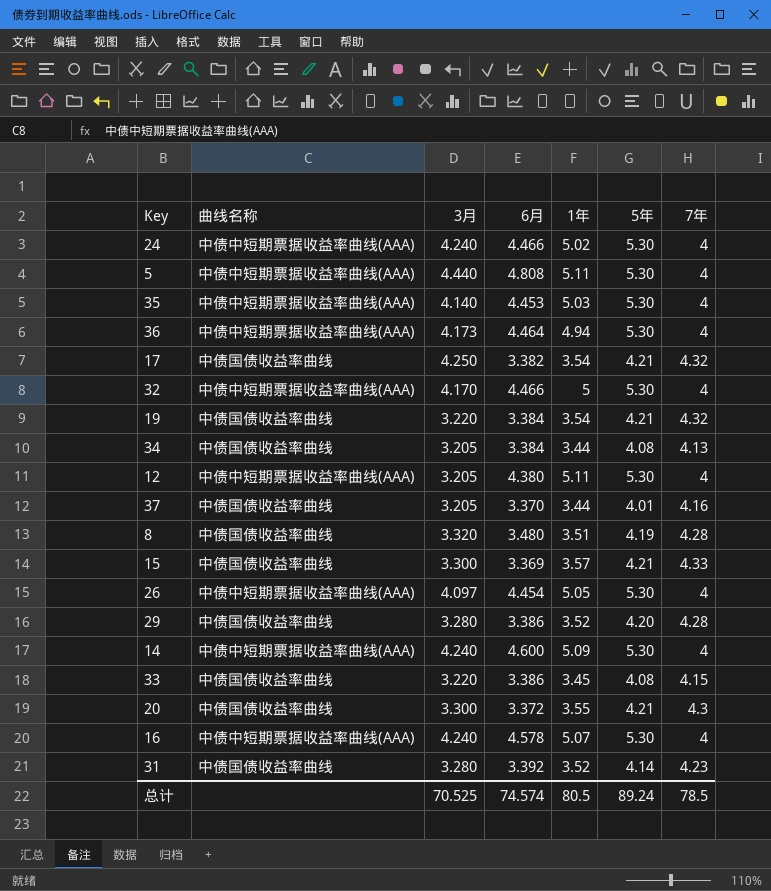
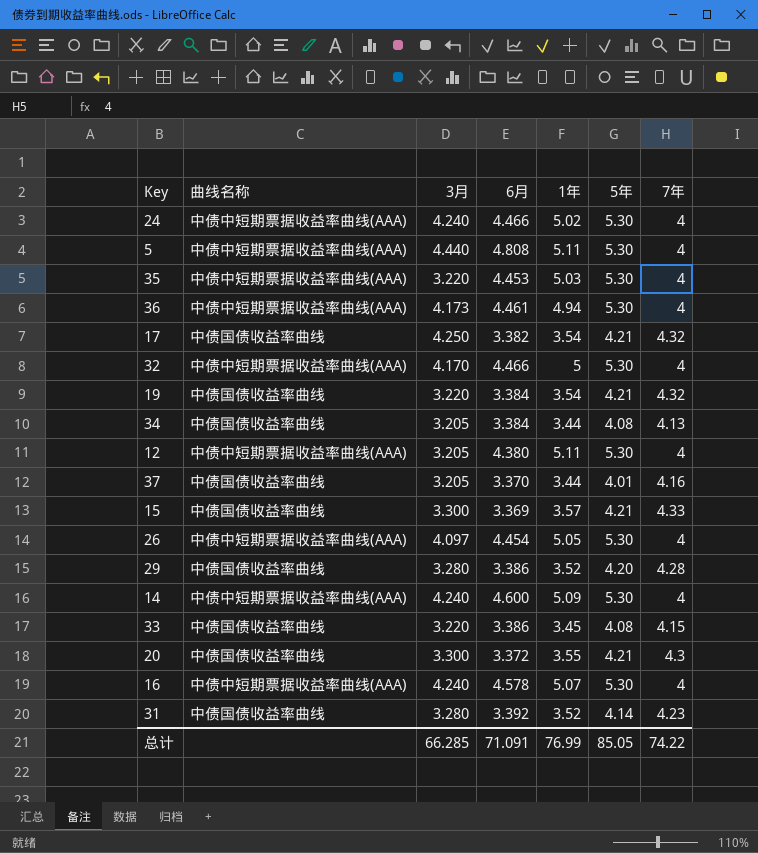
row 8: 中债国债收益率曲线 | 3.320 | 3.480 | 3.51 | 4.19 | 4.28 -> none
35 | 3月: 4.140 -> 3.220
36 | 6月: 4.464 -> 4.461
总计 | 3月: 70.525 -> 66.285
总计 | 6月: 74.574 -> 71.091
总计 | 1年: 80.5 -> 76.99
总计 | 5年: 89.24 -> 85.05
总计 | 7年: 78.5 -> 74.22

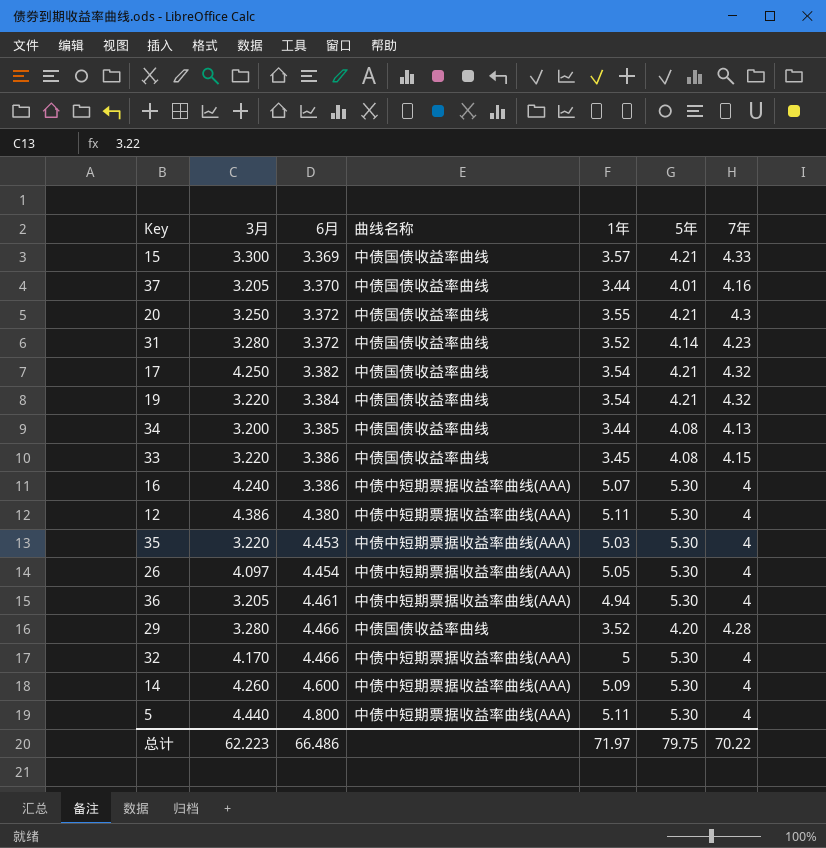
row order: none -> 6月 ascending
column 曲线名称 | position: 2 -> 4
row 24: 中债中短期票据收益率曲线(AAA) | 4.240 | 4.466 | 5.02 | 5.30 | 4 -> none
20 | 3月: 3.300 -> 3.250
31 | 6月: 3.392 -> 3.372
34 | 3月: 3.205 -> 3.200
34 | 6月: 3.384 -> 3.385
16 | 6月: 4.578 -> 3.386
12 | 3月: 3.205 -> 4.386
36 | 3月: 4.173 -> 3.205
29 | 6月: 3.386 -> 4.466
14 | 3月: 4.240 -> 4.260
5 | 6月: 4.808 -> 4.800
总计 | 3月: 66.285 -> 62.223
总计 | 6月: 71.091 -> 66.486
总计 | 1年: 76.99 -> 71.97
总计 | 5年: 85.05 -> 79.75
总计 | 7年: 74.22 -> 70.22

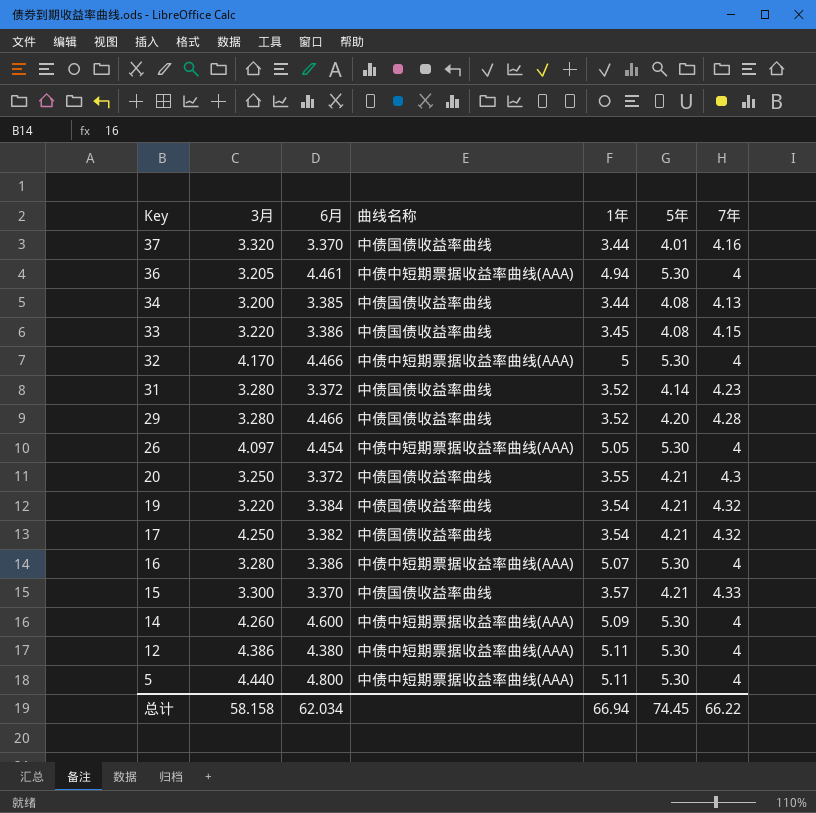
row order: 6月 ascending -> Key descending
row 35: 3.220 | 4.453 | 中债中短期票据收益率曲线(AAA) | 5.03 | 5.30 | 4 -> none
37 | 3月: 3.205 -> 3.320
16 | 3月: 4.240 -> 3.280
15 | 6月: 3.369 -> 3.370
总计 | 3月: 62.223 -> 58.158
总计 | 6月: 66.486 -> 62.034
总计 | 1年: 71.97 -> 66.94
总计 | 5年: 79.75 -> 74.45
总计 | 7年: 70.22 -> 66.22

